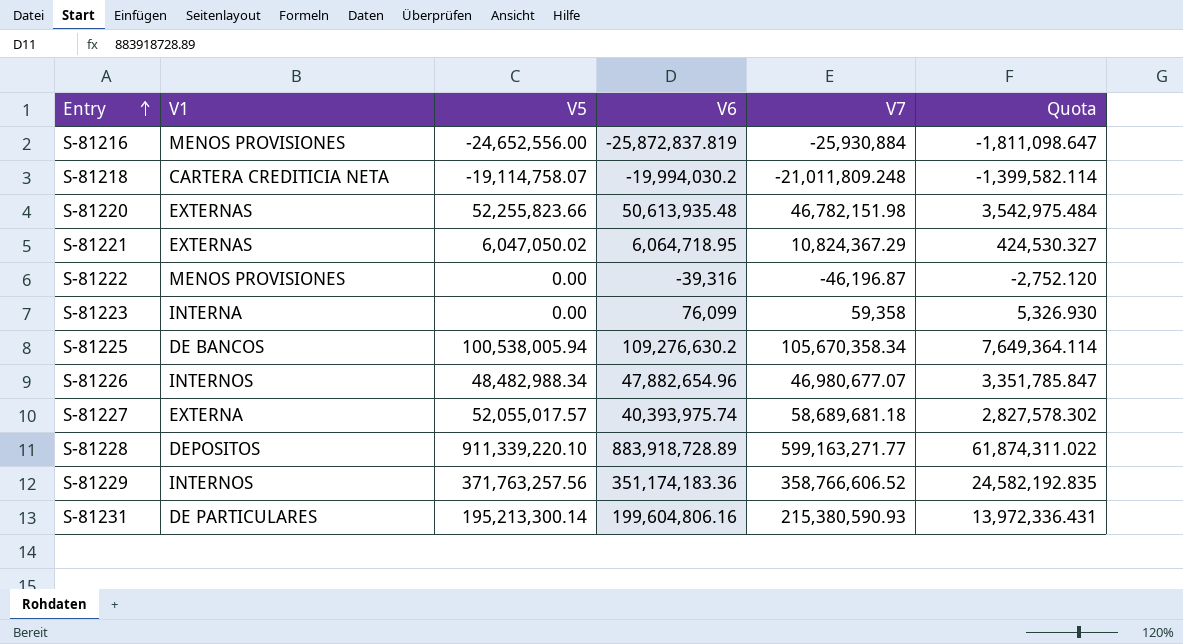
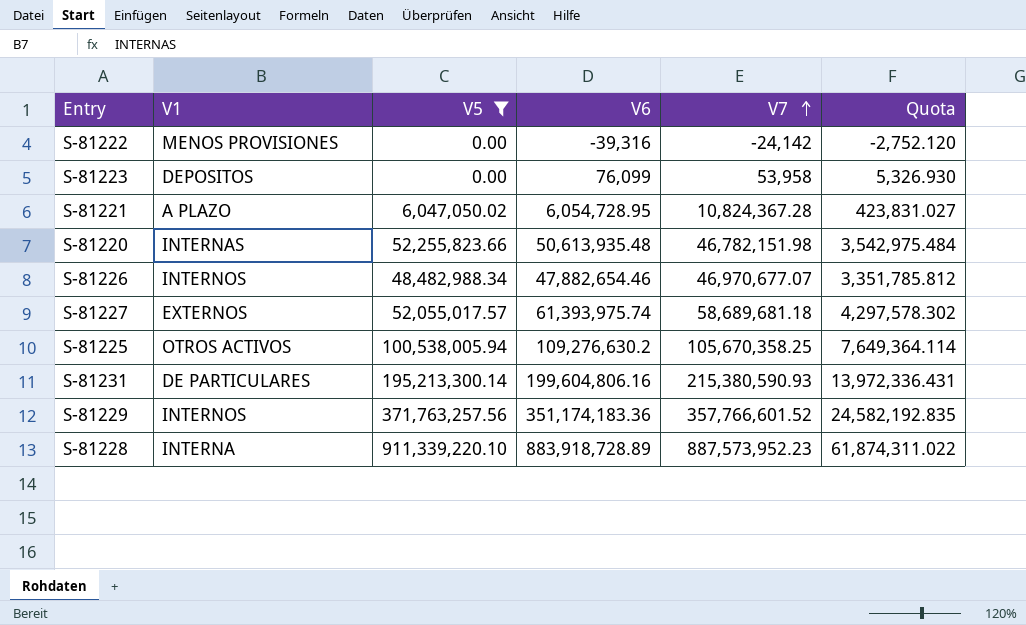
filter: none -> V5 >= 0.00
row order: Entry ascending -> V7 ascending
S-81222 | V7: -46,196.87 -> -24,142
S-81223 | V1: INTERNA -> DEPOSITOS
S-81223 | V7: 59,358 -> 53,958
S-81221 | V1: EXTERNAS -> A PLAZO
S-81221 | V6: 6,064,718.95 -> 6,054,728.95
S-81221 | V7: 10,824,367.29 -> 10,824,367.28
S-81221 | Quota: 424,530.327 -> 423,831.027
S-81220 | V1: EXTERNAS -> INTERNAS
S-81226 | V6: 47,882,654.96 -> 47,882,654.46
S-81226 | V7: 46,980,677.07 -> 46,970,677.07
S-81226 | Quota: 3,351,785.847 -> 3,351,785.812
S-81227 | V1: EXTERNA -> EXTERNOS
S-81227 | V6: 40,393,975.74 -> 61,393,975.74
S-81227 | Quota: 2,827,578.302 -> 4,297,578.302
S-81225 | V1: DE BANCOS -> OTROS ACTIVOS
S-81225 | V7: 105,670,358.34 -> 105,670,358.25
S-81229 | V7: 358,766,606.52 -> 357,766,601.52
S-81228 | V1: DEPOSITOS -> INTERNA
S-81228 | V7: 599,163,271.77 -> 887,573,952.23

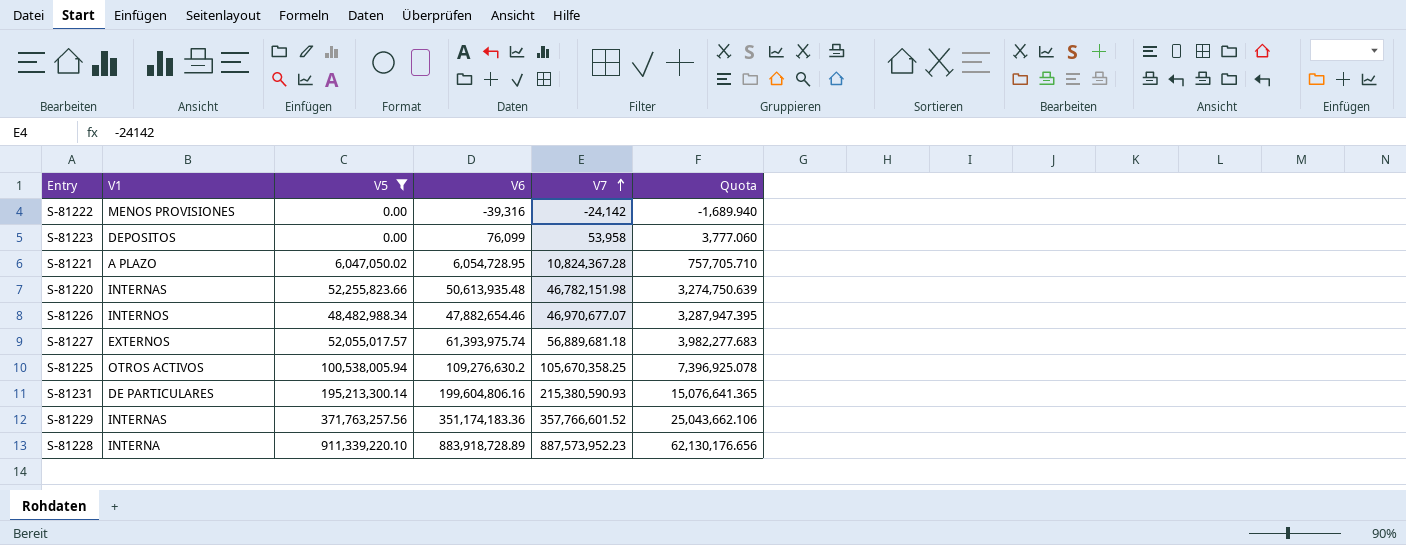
column Quota | formula: [V6] * 0.07 -> [V7] * 0.07
S-81227 | V7: 58,689,681.18 -> 56,889,681.18
S-81229 | V1: INTERNOS -> INTERNAS

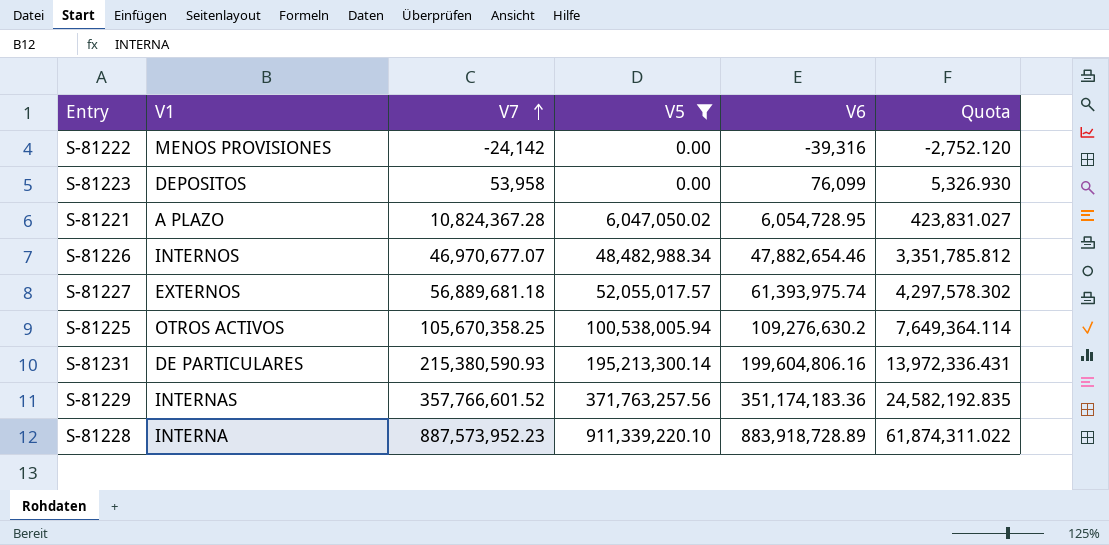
column V7 | position: 5 -> 3
column Quota | formula: [V7] * 0.07 -> [V6] * 0.07
row S-81220: INTERNAS | 52,255,823.66 | 50,613,935.48 | 46,782,151.98 | 3,274,750.639 -> none

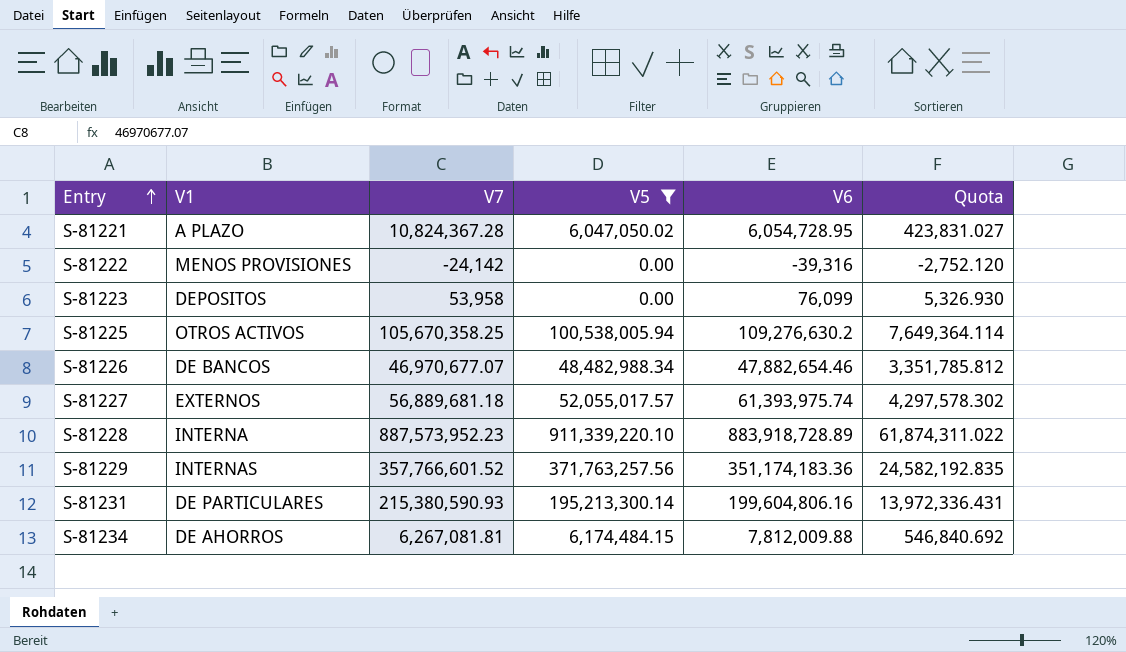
row order: V7 ascending -> Entry ascending
S-81226 | V1: INTERNOS -> DE BANCOS
row S-81234: none -> DE AHORROS | 6,267,081.81 | 6,174,484.15 | 7,812,009.88 | 546,840.692

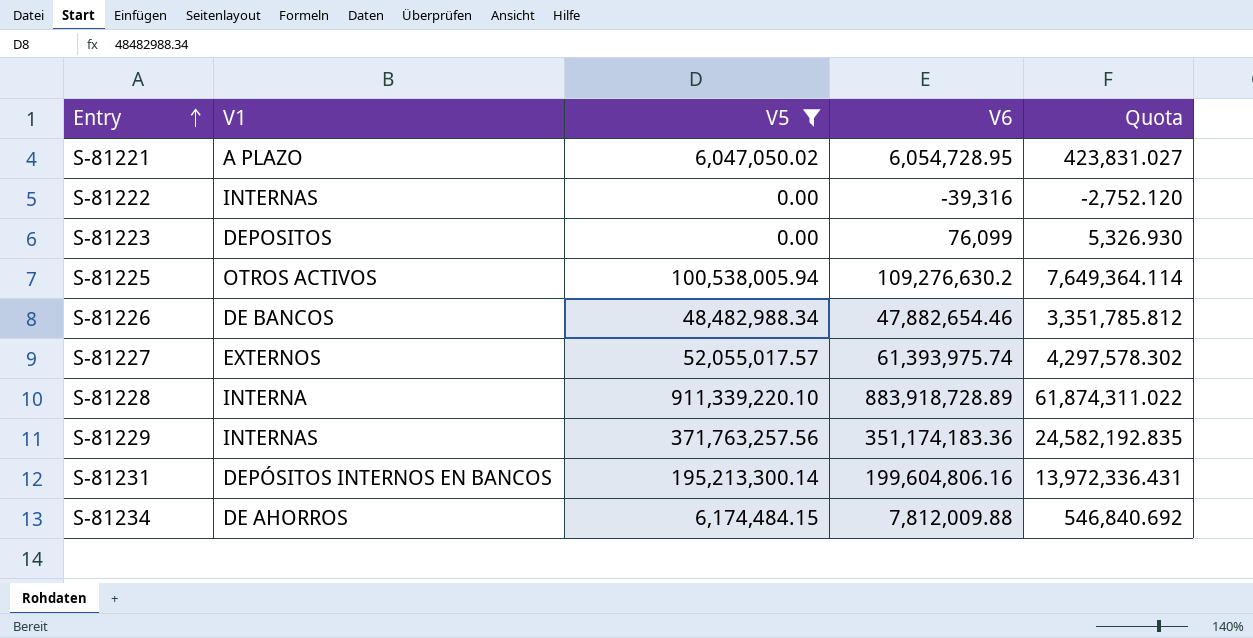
column V7 | position: 3 -> none
S-81222 | V1: MENOS PROVISIONES -> INTERNAS
S-81231 | V1: DE PARTICULARES -> DEPÓSITOS INTERNOS EN BANCOS

